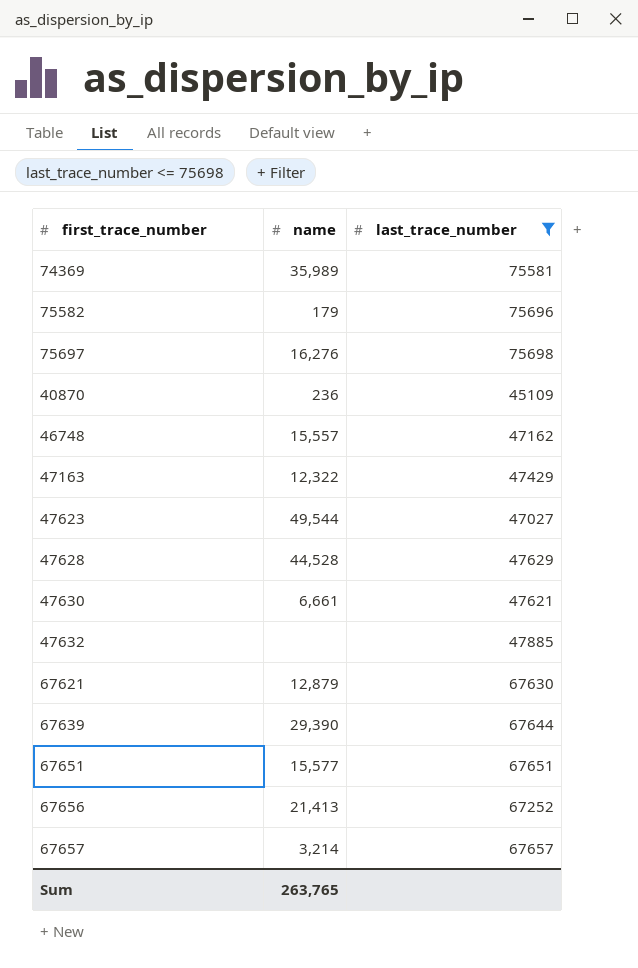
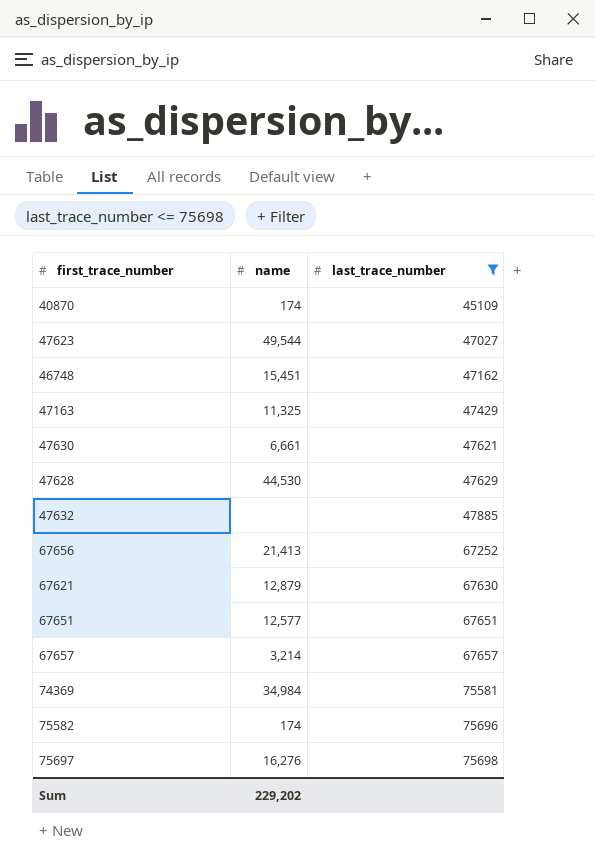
row order: none -> last_trace_number ascending
row 67639: 29,390 | 67644 -> none
40870 | name: 236 -> 174
46748 | name: 15,557 -> 15,451
47163 | name: 12,322 -> 11,325
47628 | name: 44,528 -> 44,530
67651 | name: 15,577 -> 12,577
74369 | name: 35,989 -> 34,984
75582 | name: 179 -> 174
Sum | name: 263,765 -> 229,202

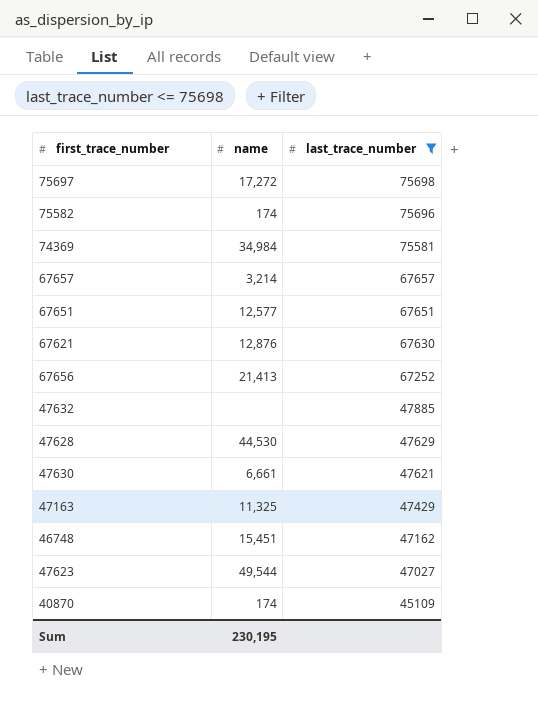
row order: last_trace_number ascending -> last_trace_number descending
75697 | name: 16,276 -> 17,272
67621 | name: 12,879 -> 12,876
Sum | name: 229,202 -> 230,195

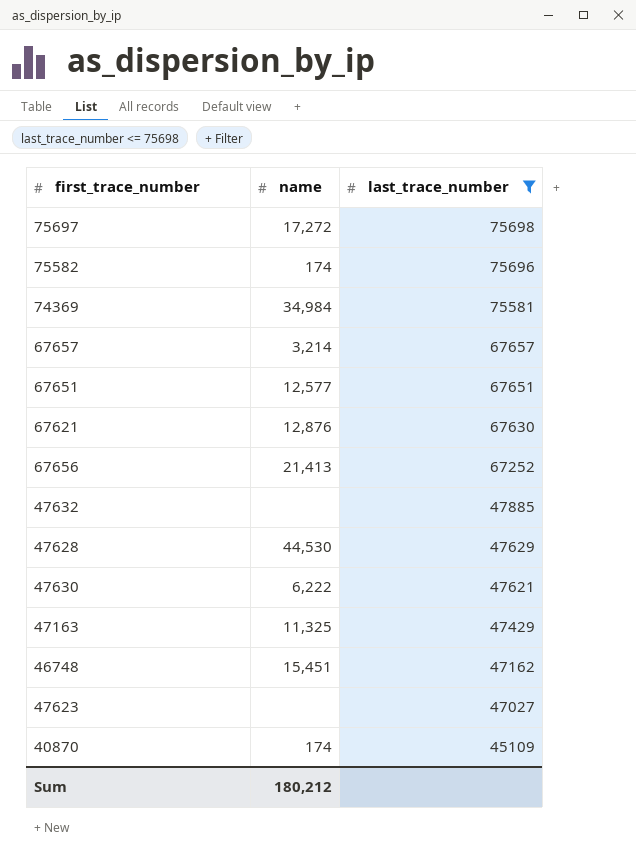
47630 | name: 6,661 -> 6,222
47623 | name: 49,544 -> none
Sum | name: 230,195 -> 180,212

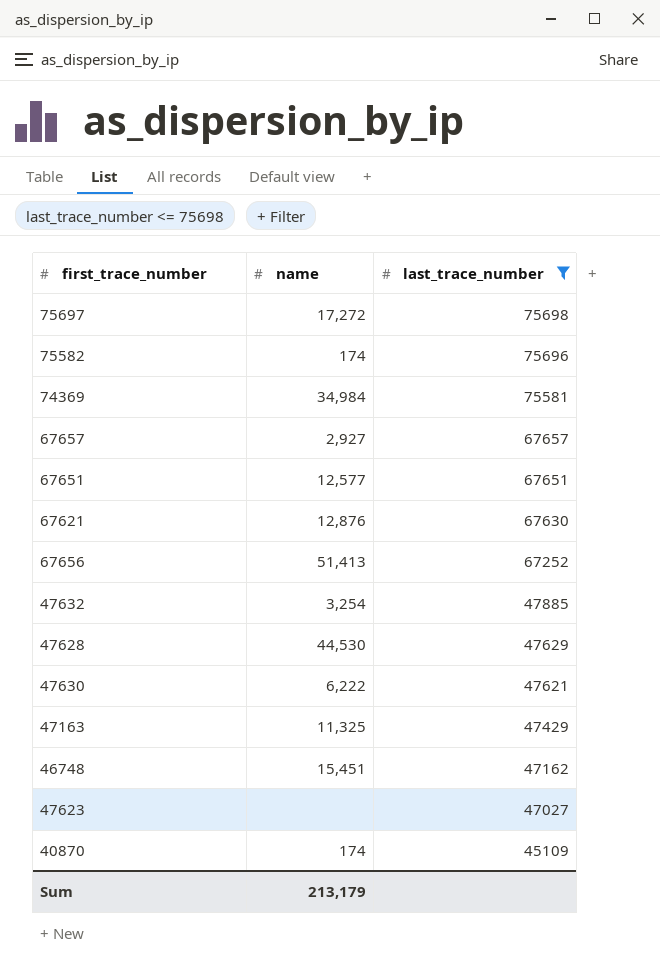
67657 | name: 3,214 -> 2,927
67656 | name: 21,413 -> 51,413
47632 | name: none -> 3,254
Sum | name: 180,212 -> 213,179

